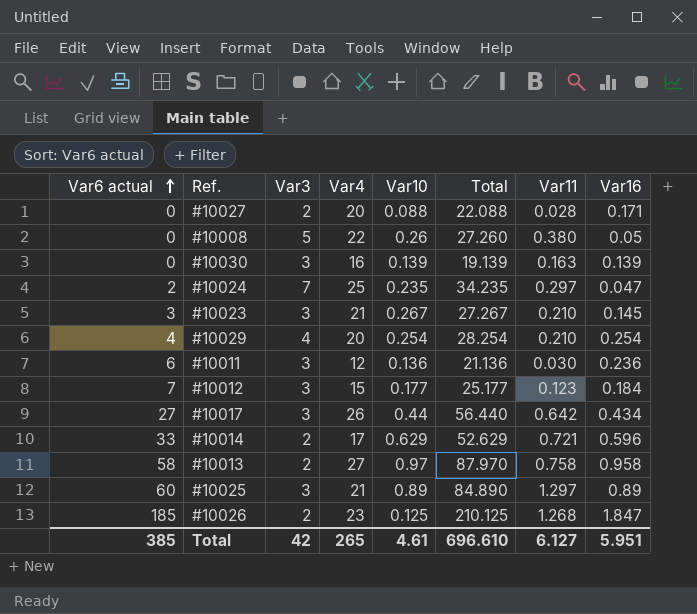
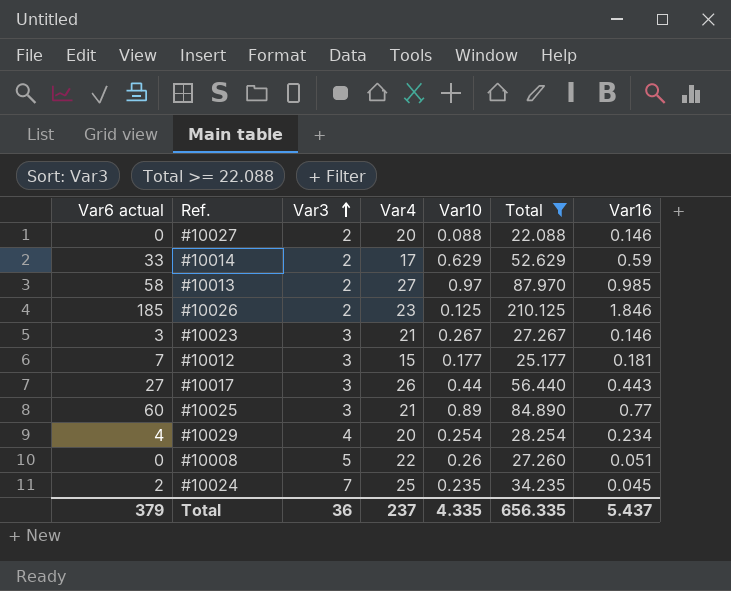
filter: none -> Total >= 22.088
row order: Var6 actual ascending -> Var3 ascending
column Var11 | position: 7 -> none
#10027 | Var16: 0.171 -> 0.146
#10014 | Var16: 0.596 -> 0.59
#10013 | Var16: 0.958 -> 0.985
#10026 | Var16: 1.847 -> 1.846
#10023 | Var16: 0.145 -> 0.146
#10012 | Var16: 0.184 -> 0.181
#10017 | Var16: 0.434 -> 0.443
#10025 | Var16: 0.89 -> 0.77
#10029 | Var16: 0.254 -> 0.234
#10008 | Var16: 0.05 -> 0.051
#10024 | Var16: 0.047 -> 0.045
Total | Var6 actual: 385 -> 379
Total | Var3: 42 -> 36
Total | Var4: 265 -> 237
Total | Var10: 4.61 -> 4.335
Total | Total: 696.610 -> 656.335
Total | Var16: 5.951 -> 5.437

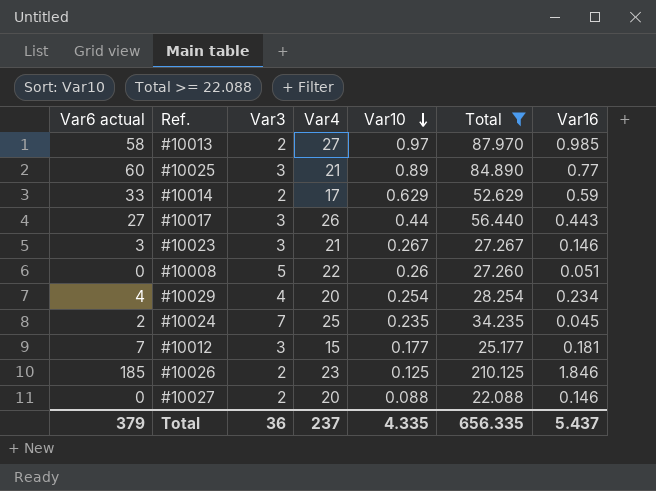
row order: Var3 ascending -> Var10 descending

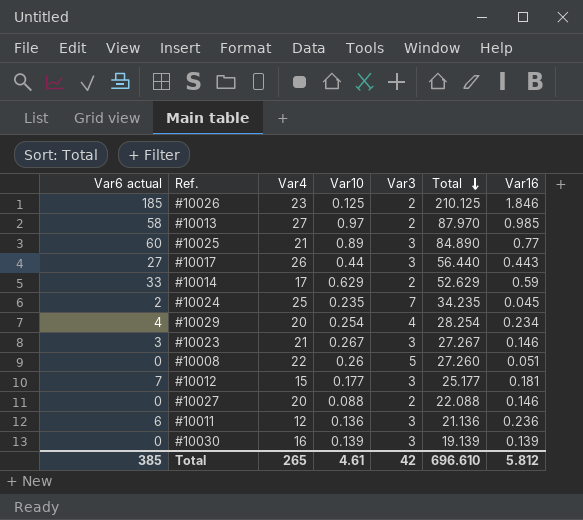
filter: Total >= 22.088 -> none
row order: Var10 descending -> Total descending
column Var3 | position: 3 -> 5
Total | Var6 actual: 379 -> 385
Total | Var4: 237 -> 265
Total | Var10: 4.335 -> 4.61
Total | Var3: 36 -> 42
Total | Total: 656.335 -> 696.610
Total | Var16: 5.437 -> 5.812

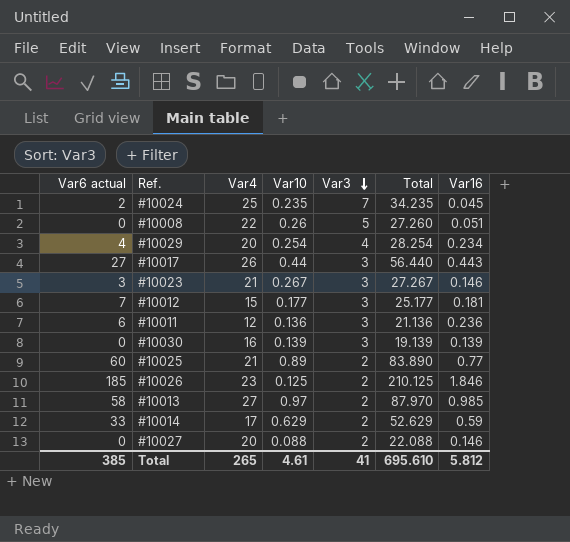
row order: Total descending -> Var3 descending
#10025 | Var3: 3 -> 2
#10025 | Total: 84.890 -> 83.890
Total | Var3: 42 -> 41
Total | Total: 696.610 -> 695.610

